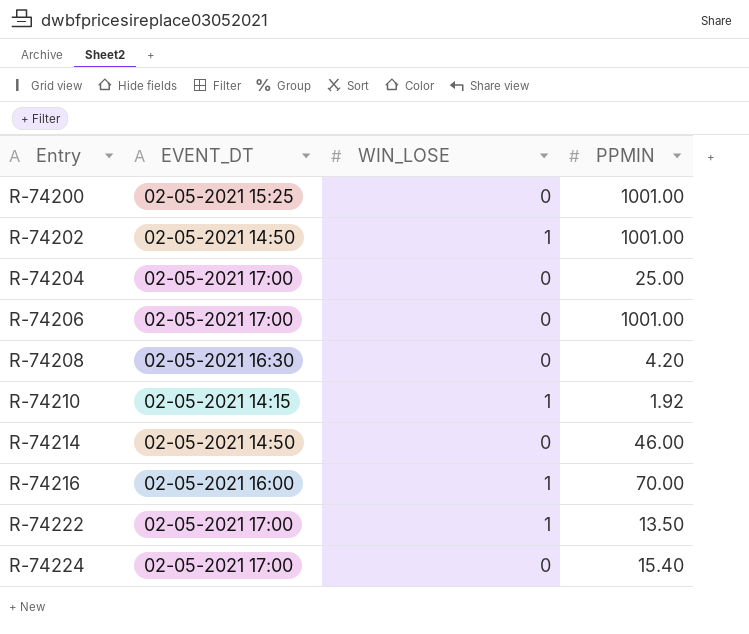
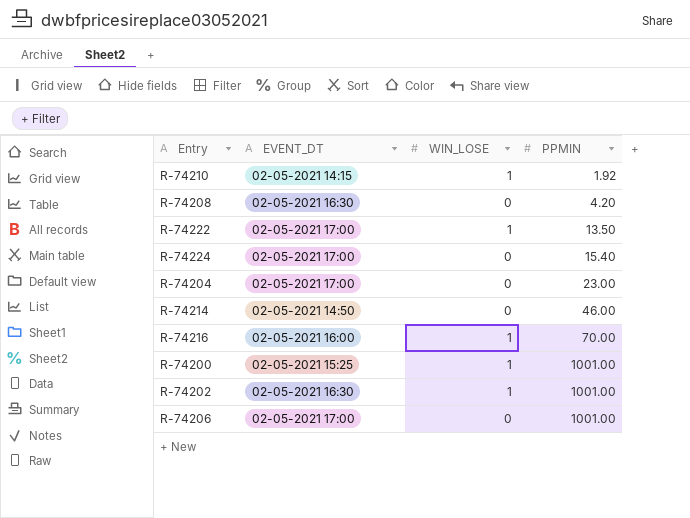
row order: Entry ascending -> PPMIN ascending
R-74204 | PPMIN: 25.00 -> 23.00
R-74200 | WIN_LOSE: 0 -> 1
R-74202 | EVENT_DT: 02-05-2021 14:50 -> 02-05-2021 16:30

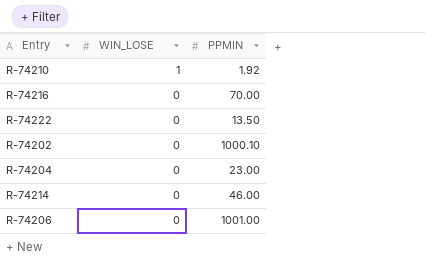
row order: PPMIN ascending -> WIN_LOSE descending
column EVENT_DT | position: 2 -> none
row R-74208: 02-05-2021 16:30 | 0 | 4.20 -> none
row R-74224: 02-05-2021 17:00 | 0 | 15.40 -> none
row R-74200: 02-05-2021 15:25 | 1 | 1001.00 -> none
R-74216 | WIN_LOSE: 1 -> 0
R-74222 | WIN_LOSE: 1 -> 0
R-74202 | WIN_LOSE: 1 -> 0
R-74202 | PPMIN: 1001.00 -> 1000.10

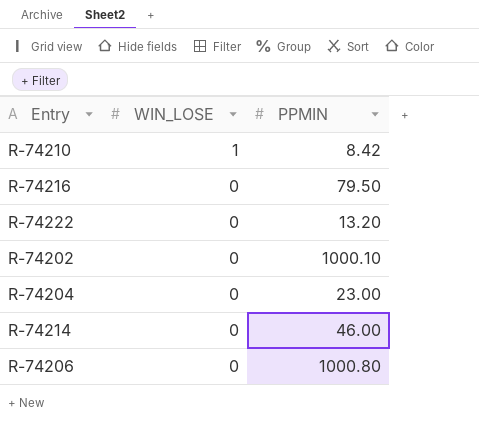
R-74210 | PPMIN: 1.92 -> 8.42
R-74216 | PPMIN: 70.00 -> 79.50
R-74222 | PPMIN: 13.50 -> 13.20
R-74206 | PPMIN: 1001.00 -> 1000.80

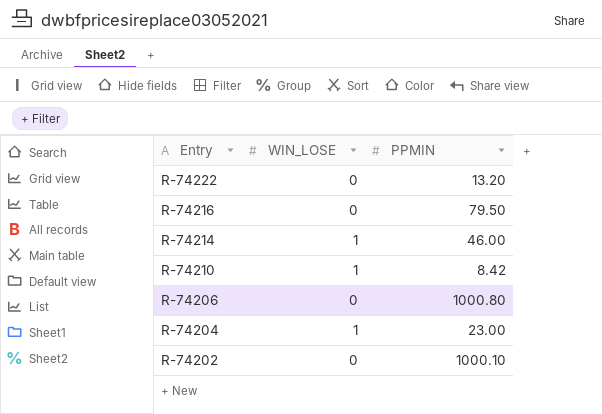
row order: WIN_LOSE descending -> Entry descending
R-74214 | WIN_LOSE: 0 -> 1
R-74204 | WIN_LOSE: 0 -> 1

